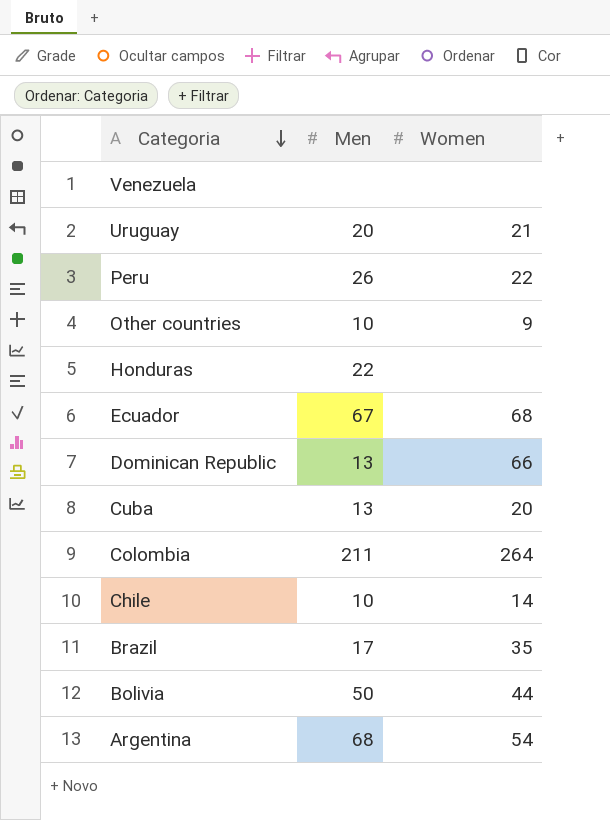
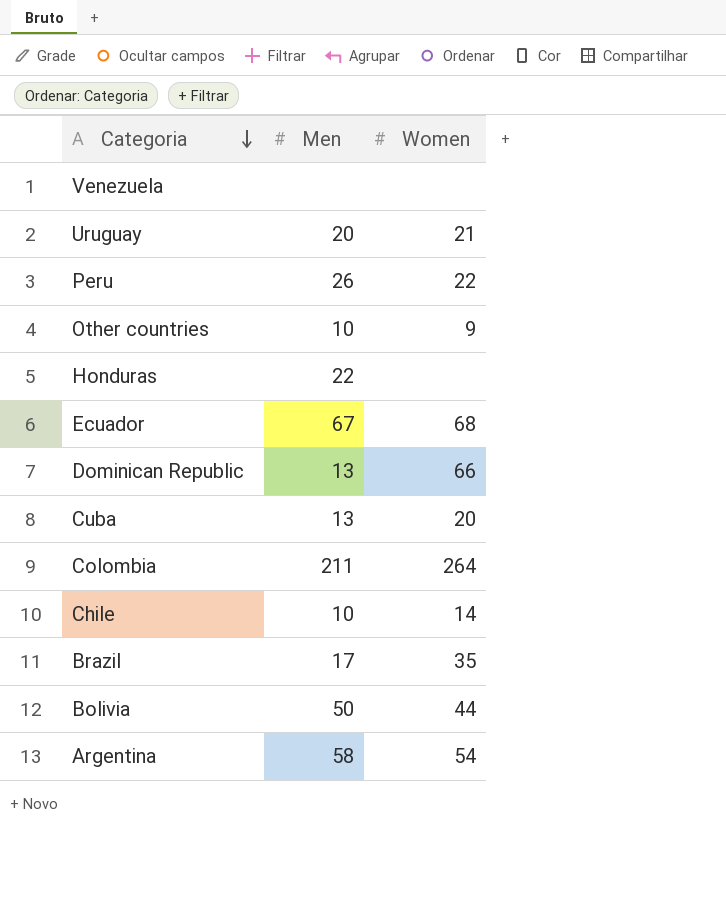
Argentina | Men: 68 -> 58

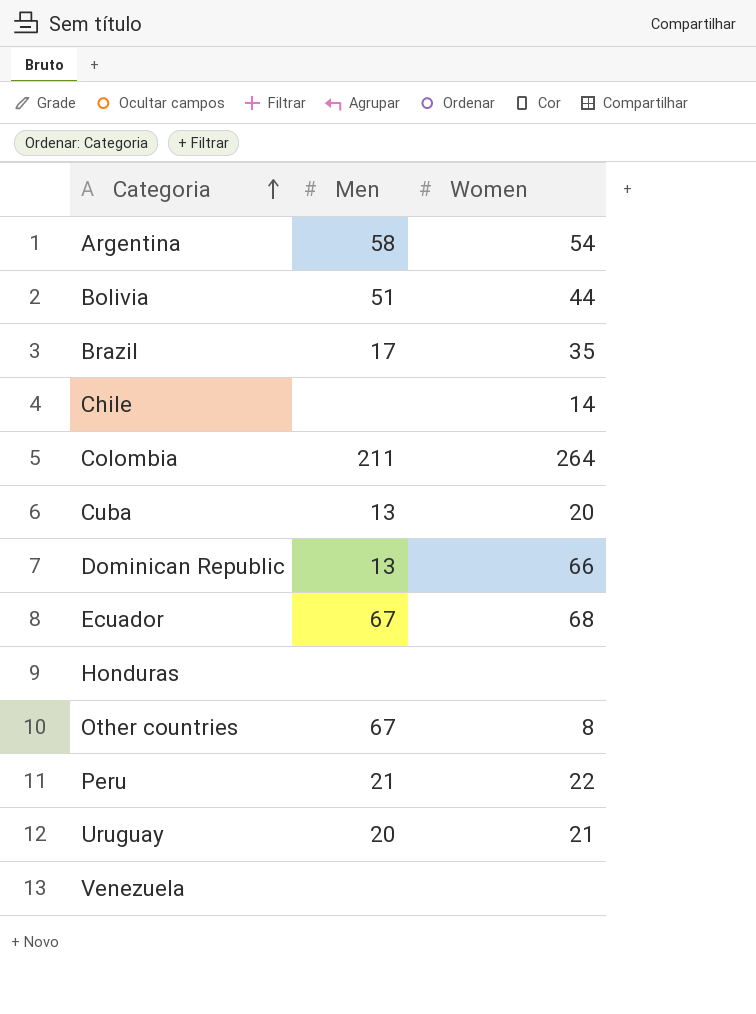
row order: Categoria descending -> Categoria ascending
Bolivia | Men: 50 -> 51
Chile | Men: 10 -> none
Honduras | Men: 22 -> none
Other countries | Men: 10 -> 67
Other countries | Women: 9 -> 8
Peru | Men: 26 -> 21

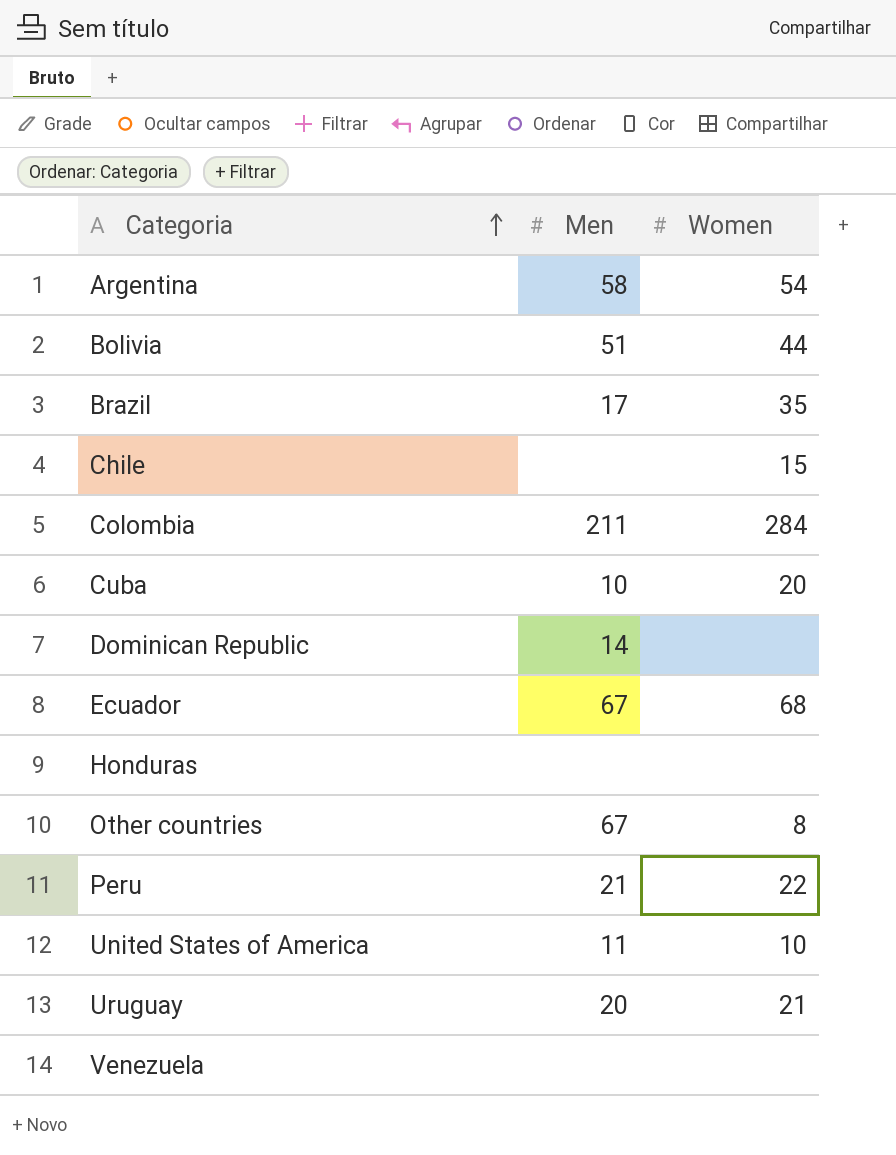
Chile | Women: 14 -> 15
Colombia | Women: 264 -> 284
Cuba | Men: 13 -> 10
Dominican Republic | Men: 13 -> 14
Dominican Republic | Women: 66 -> none
row United States of America: none -> 11 | 10

